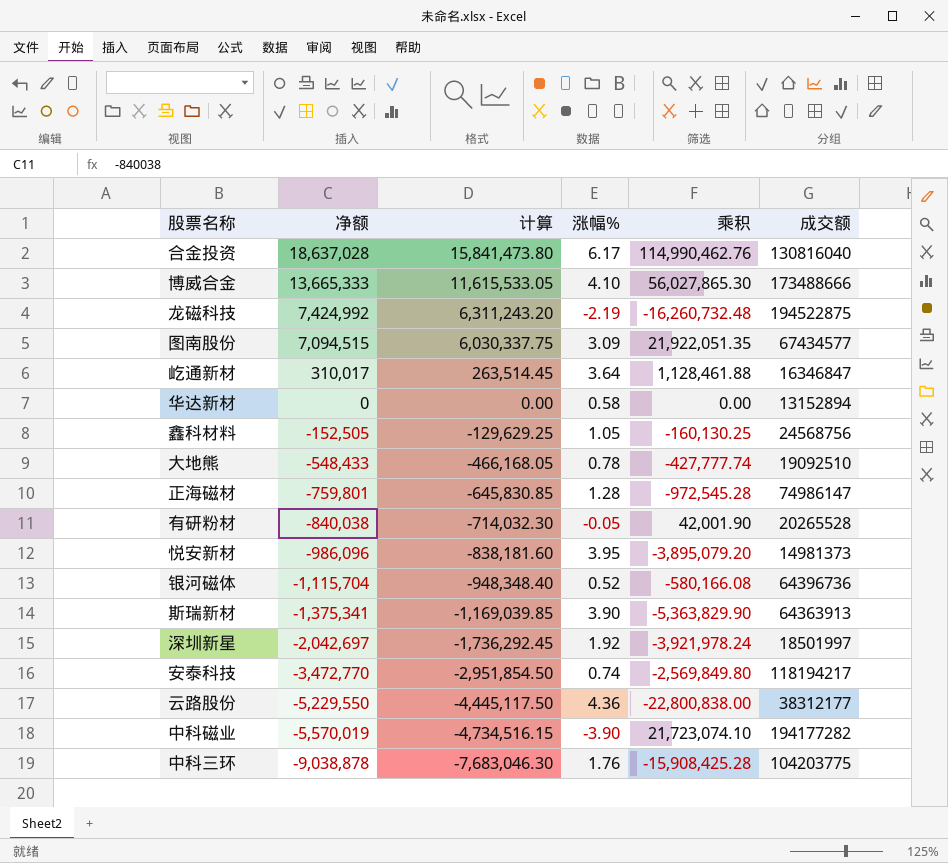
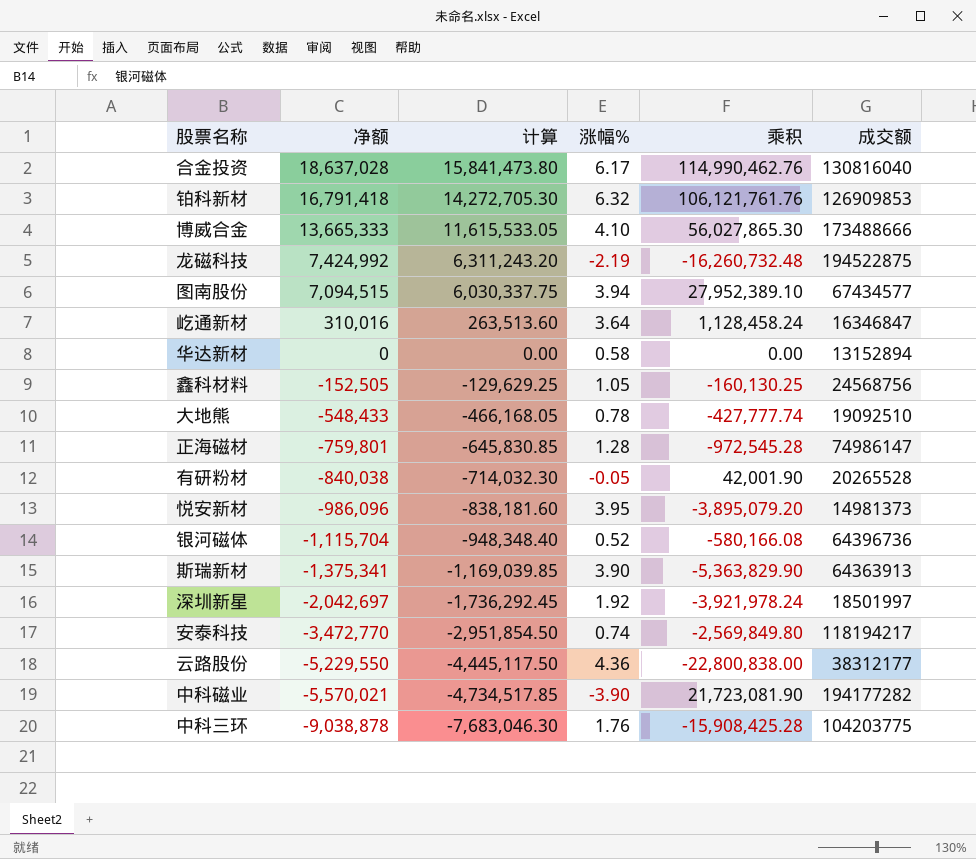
row 铂科新材: none -> 16,791,418 | 14,272,705.30 | 6.32 | 106,121,761.76 | 126909853
图南股份 | 涨幅%: 3.09 -> 3.94
图南股份 | 乘积: 21,922,051.35 -> 27,952,389.10
屹通新材 | 净额: 310,017 -> 310,016
屹通新材 | 计算: 263,514.45 -> 263,513.60
屹通新材 | 乘积: 1,128,461.88 -> 1,128,458.24
中科磁业 | 净额: -5,570,019 -> -5,570,021
中科磁业 | 计算: -4,734,516.15 -> -4,734,517.85
中科磁业 | 乘积: 21,723,074.10 -> 21,723,081.90

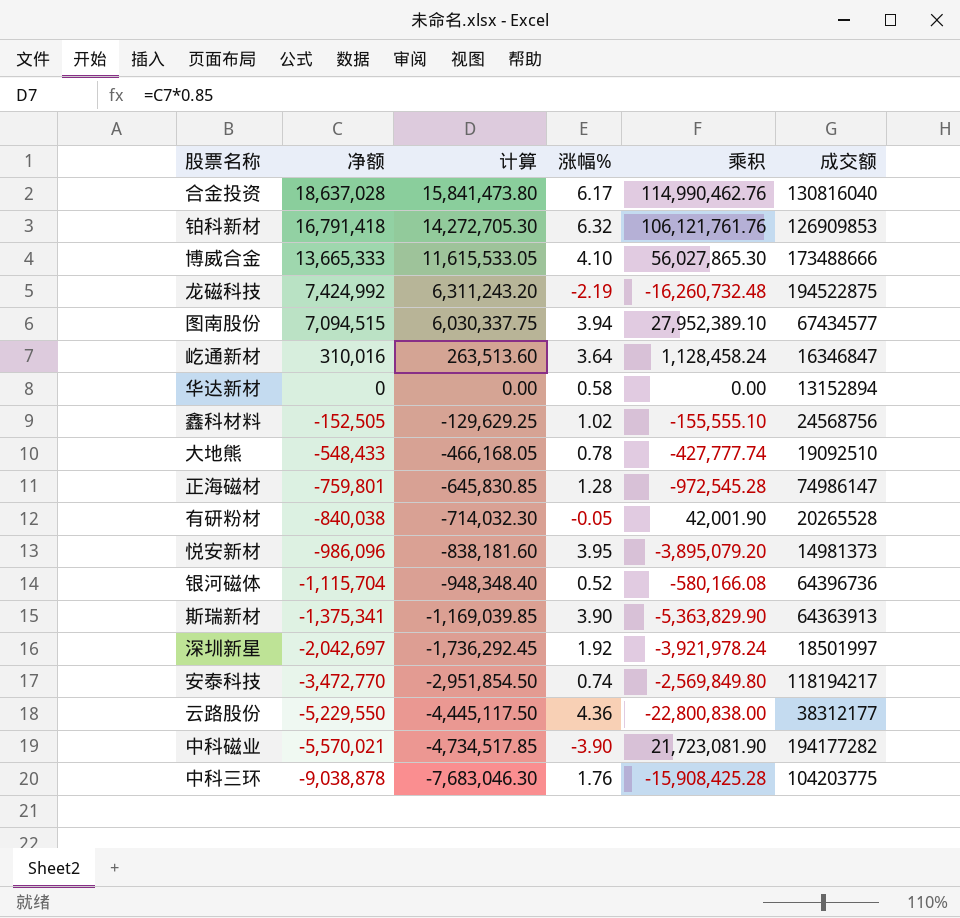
鑫科材料 | 涨幅%: 1.05 -> 1.02
鑫科材料 | 乘积: -160,130.25 -> -155,555.10

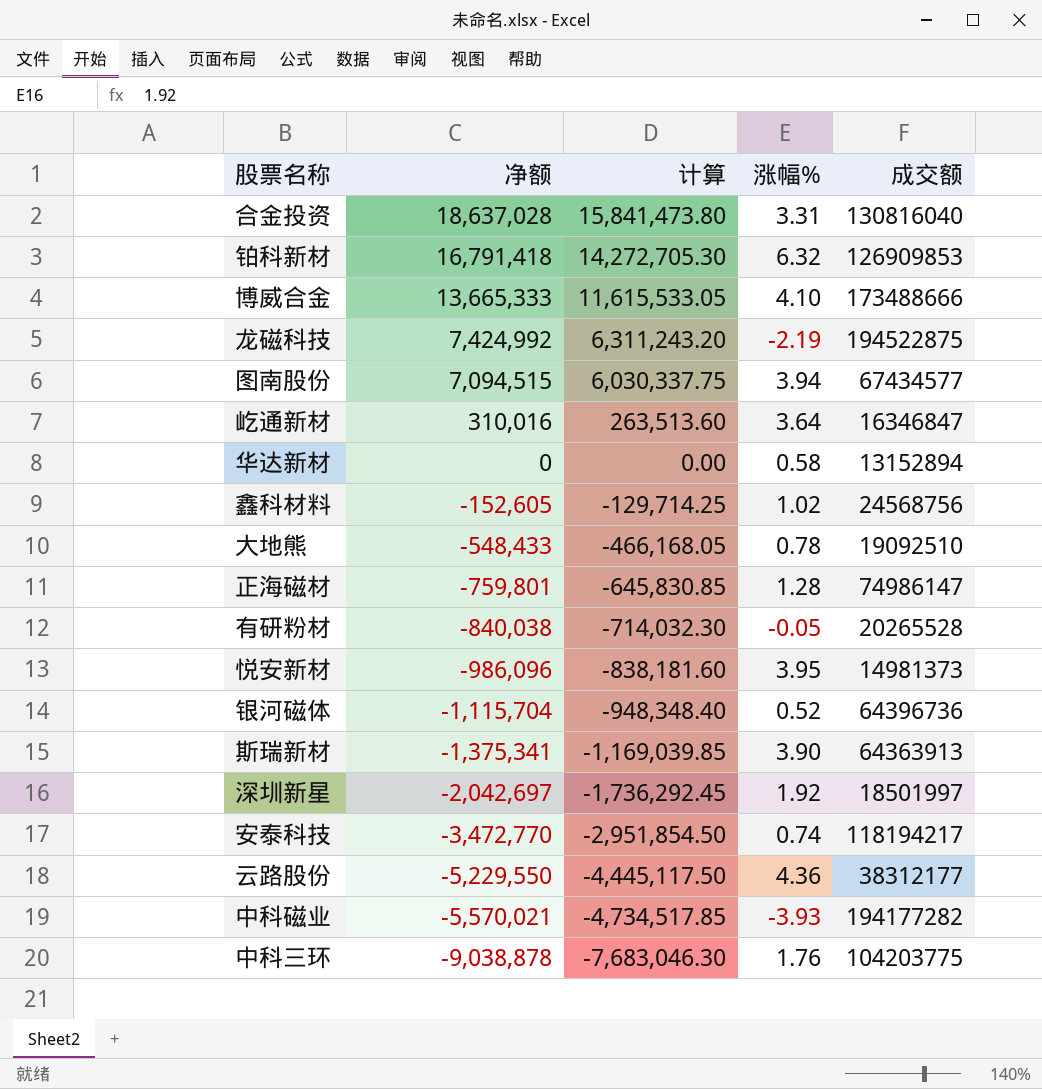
column 乘积 | formula: [净额] * [涨幅%] -> none
合金投资 | 涨幅%: 6.17 -> 3.31
鑫科材料 | 净额: -152,505 -> -152,605
鑫科材料 | 计算: -129,629.25 -> -129,714.25
中科磁业 | 涨幅%: -3.90 -> -3.93

